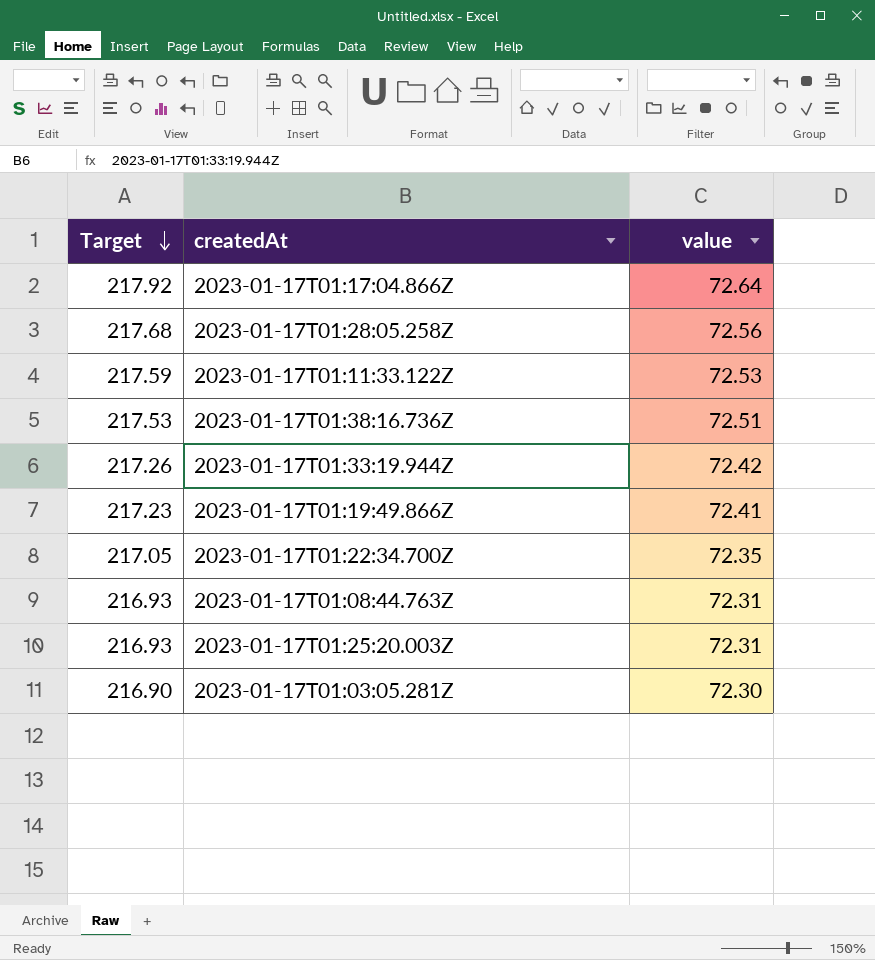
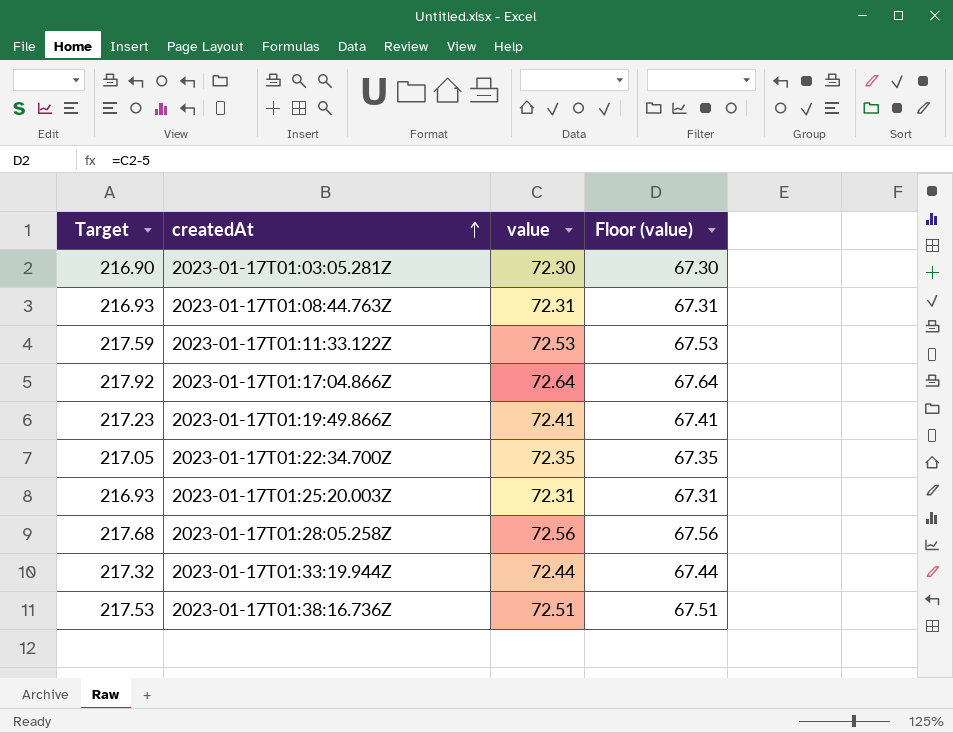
row order: Target descending -> createdAt ascending
column Floor (value) | formula: none -> [value] - 5
2023-01-17T01:33:19.944Z | Target: 217.26 -> 217.32
2023-01-17T01:33:19.944Z | value: 72.42 -> 72.44

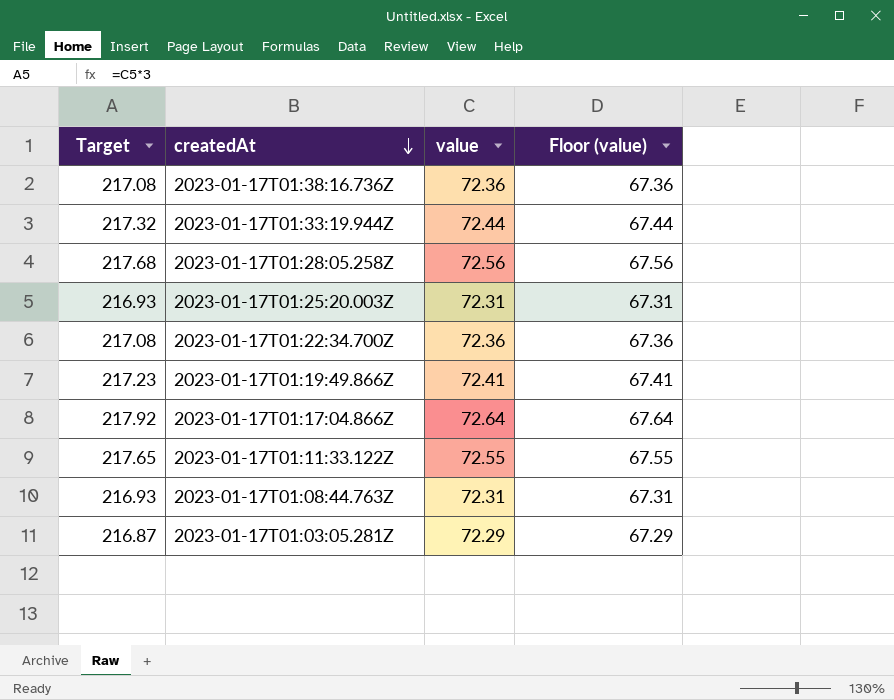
row order: createdAt ascending -> createdAt descending
2023-01-17T01:38:16.736Z | Target: 217.53 -> 217.08
2023-01-17T01:38:16.736Z | value: 72.51 -> 72.36
2023-01-17T01:38:16.736Z | Floor (value): 67.51 -> 67.36
2023-01-17T01:22:34.700Z | Target: 217.05 -> 217.08
2023-01-17T01:22:34.700Z | value: 72.35 -> 72.36
2023-01-17T01:22:34.700Z | Floor (value): 67.35 -> 67.36
2023-01-17T01:11:33.122Z | Target: 217.59 -> 217.65
2023-01-17T01:11:33.122Z | value: 72.53 -> 72.55
2023-01-17T01:11:33.122Z | Floor (value): 67.53 -> 67.55
2023-01-17T01:03:05.281Z | Target: 216.90 -> 216.87
2023-01-17T01:03:05.281Z | value: 72.30 -> 72.29
2023-01-17T01:03:05.281Z | Floor (value): 67.30 -> 67.29

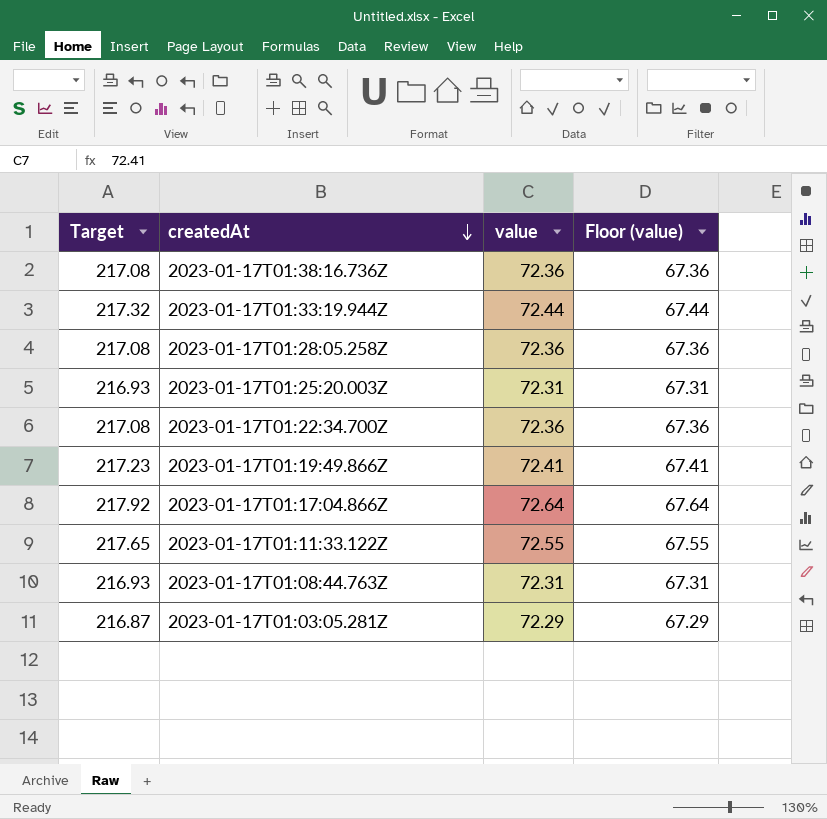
2023-01-17T01:28:05.258Z | Target: 217.68 -> 217.08
2023-01-17T01:28:05.258Z | value: 72.56 -> 72.36
2023-01-17T01:28:05.258Z | Floor (value): 67.56 -> 67.36

